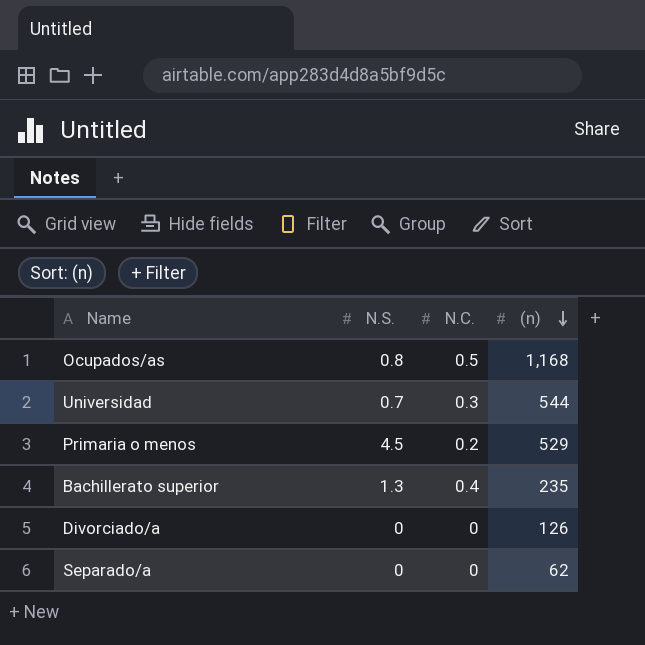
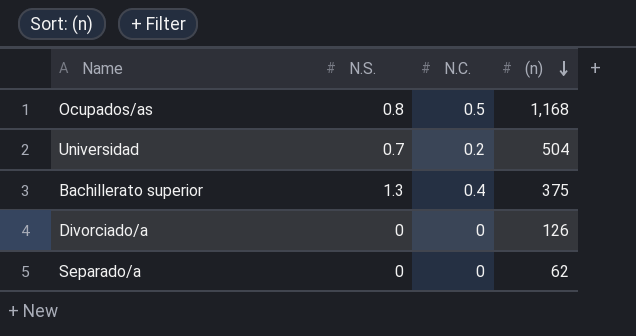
row Primaria o menos: 4.5 | 0.2 | 529 -> none
Universidad | N.C.: 0.3 -> 0.2
Universidad | (n): 544 -> 504
Bachillerato superior | (n): 235 -> 375

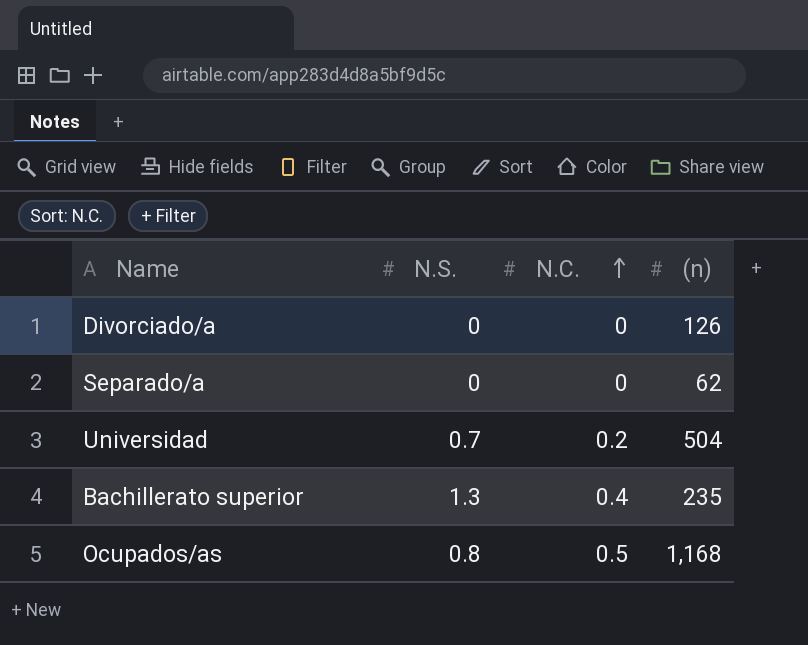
row order: (n) descending -> N.C. ascending
Bachillerato superior | (n): 375 -> 235

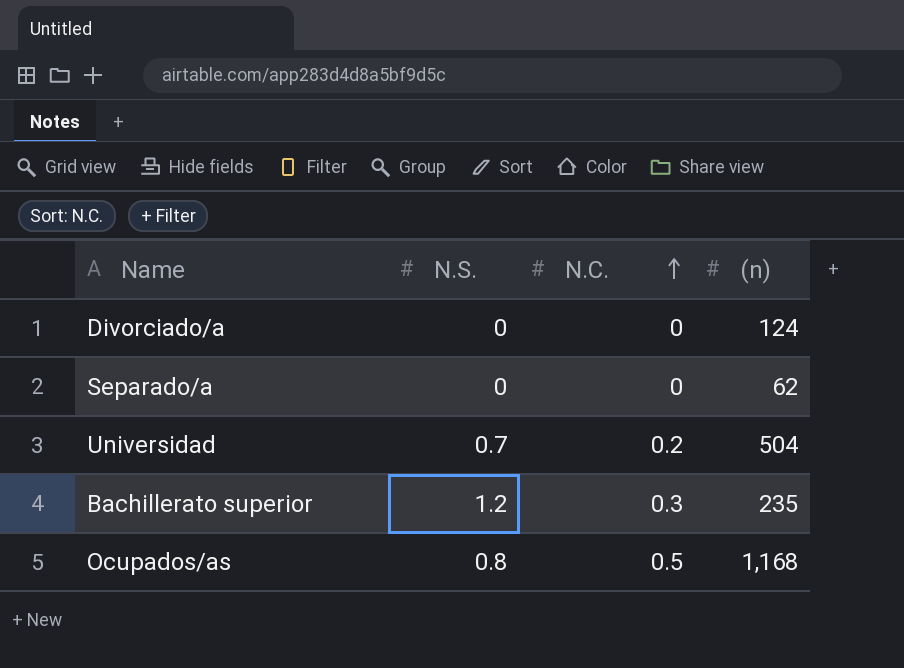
Divorciado/a | (n): 126 -> 124
Bachillerato superior | N.S.: 1.3 -> 1.2
Bachillerato superior | N.C.: 0.4 -> 0.3

